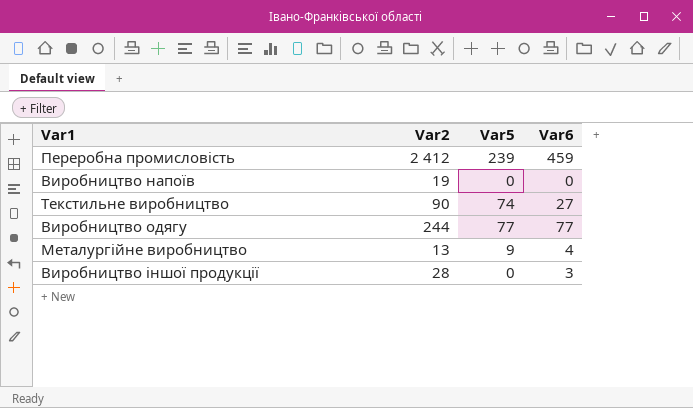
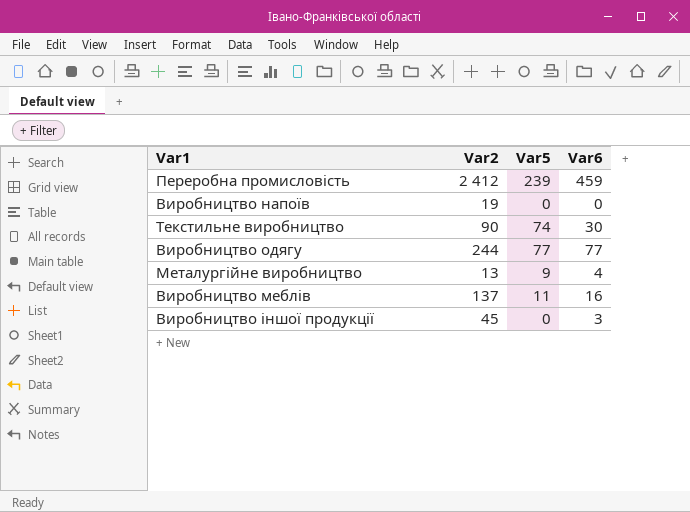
Текстильне виробництво | Var6: 27 -> 30
row Виробництво меблів: none -> 137 | 11 | 16
Виробництво іншої продукції | Var2: 28 -> 45

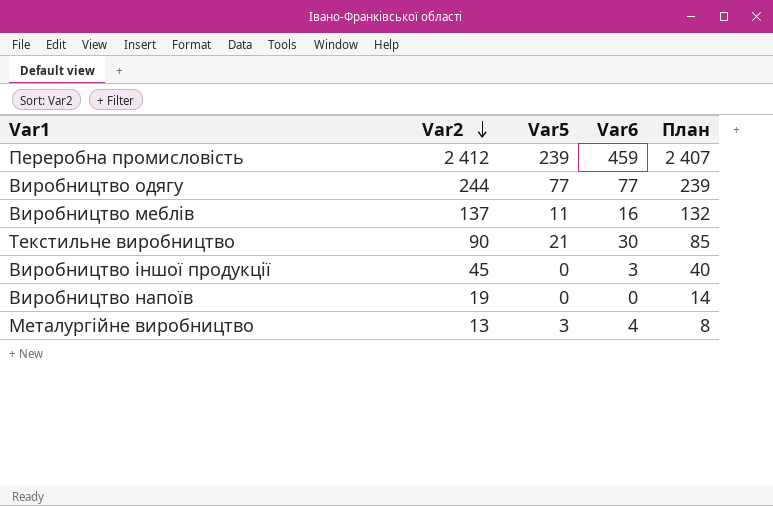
row order: none -> Var2 descending
column План | formula: none -> [Var2] - 5
Текстильне виробництво | Var5: 74 -> 21
Металургійне виробництво | Var5: 9 -> 3

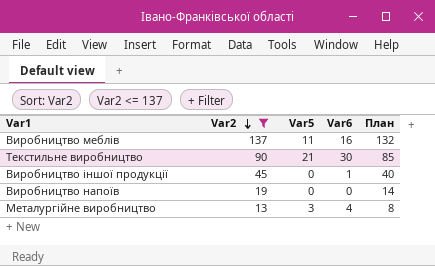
filter: none -> Var2 <= 137
Виробництво іншої продукції | Var6: 3 -> 1

